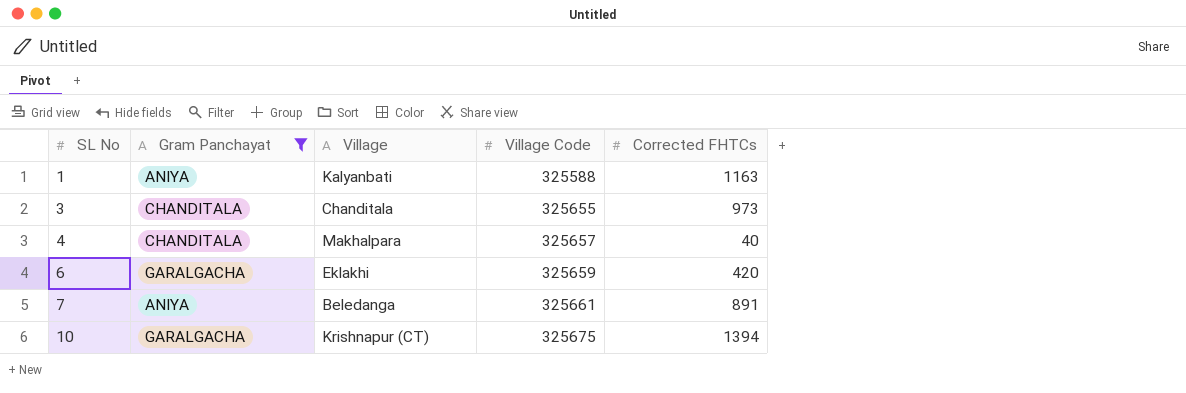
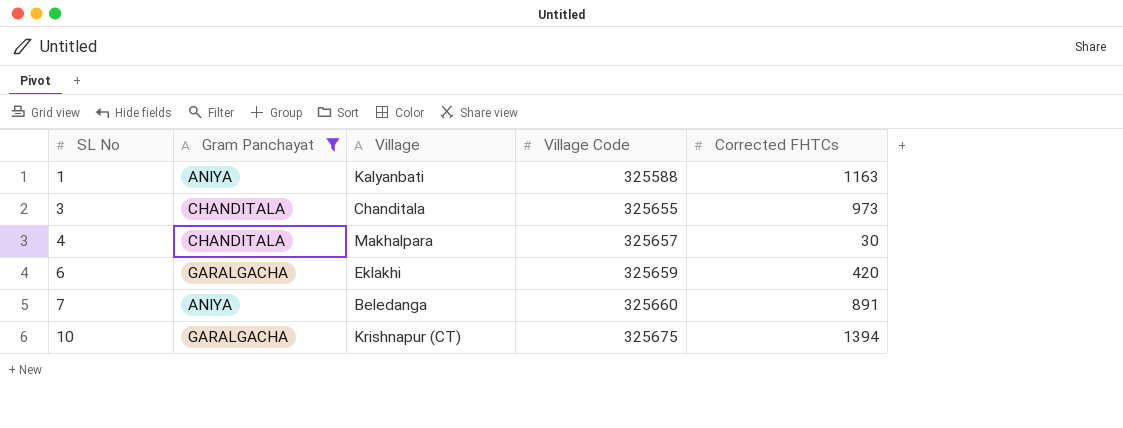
4 | Corrected FHTCs: 40 -> 30
7 | Village Code: 325661 -> 325660

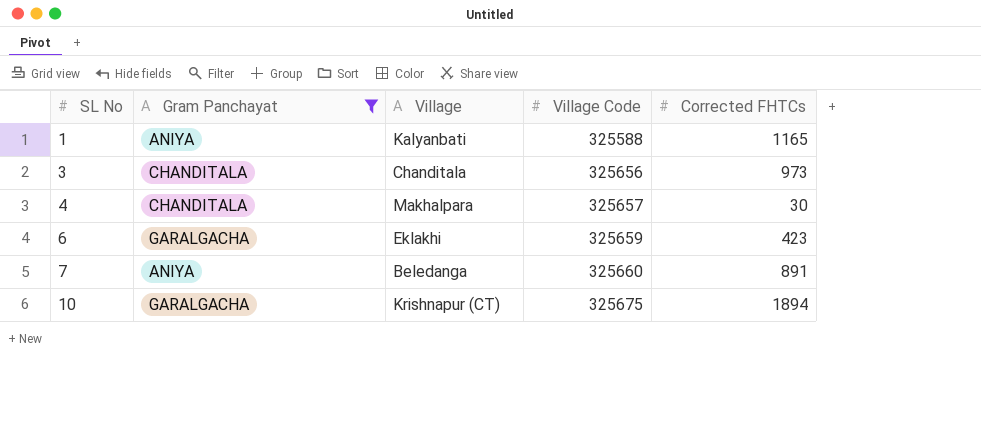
1 | Corrected FHTCs: 1163 -> 1165
3 | Village Code: 325655 -> 325656
6 | Corrected FHTCs: 420 -> 423
10 | Corrected FHTCs: 1394 -> 1894

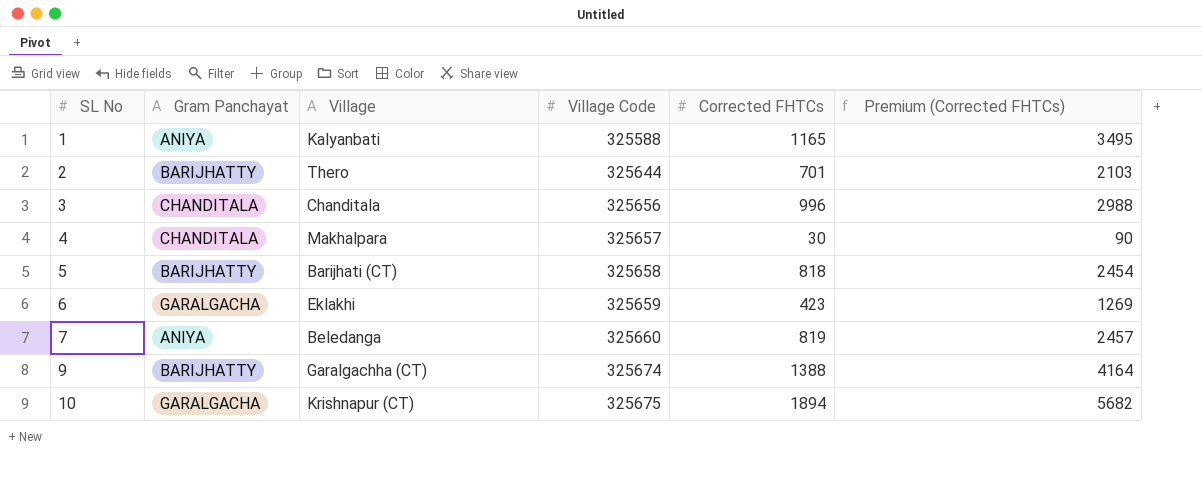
filter: Gram Panchayat != BARIJHATTY -> none
column Premium (Corrected FHTCs) | formula: none -> [Corrected FHTCs] * 3
3 | Corrected FHTCs: 973 -> 996
7 | Corrected FHTCs: 891 -> 819

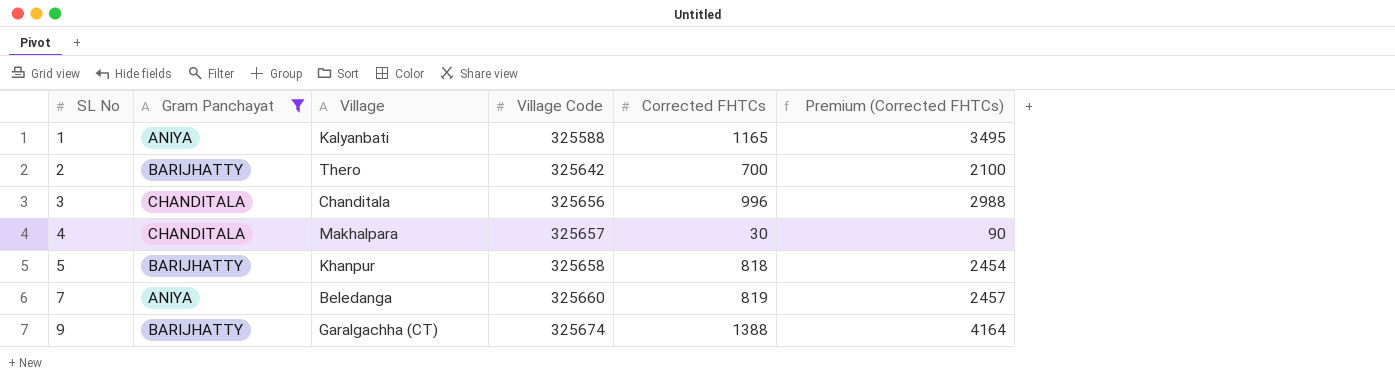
filter: none -> Gram Panchayat != GARALGACHA
2 | Village Code: 325644 -> 325642
2 | Corrected FHTCs: 701 -> 700
2 | Premium (Corrected FHTCs): 2103 -> 2100
5 | Village: Barijhati (CT) -> Khanpur

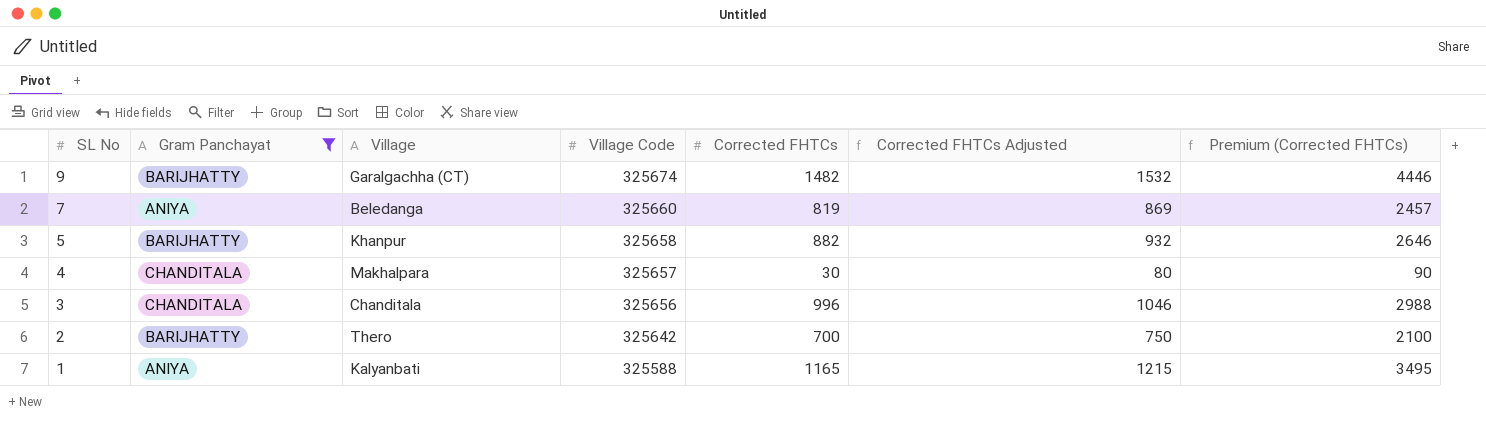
row order: SL No ascending -> SL No descending
column Corrected FHTCs Adjusted | formula: none -> [Corrected FHTCs] + 50
9 | Corrected FHTCs: 1388 -> 1482
9 | Premium (Corrected FHTCs): 4164 -> 4446
5 | Corrected FHTCs: 818 -> 882
5 | Premium (Corrected FHTCs): 2454 -> 2646

